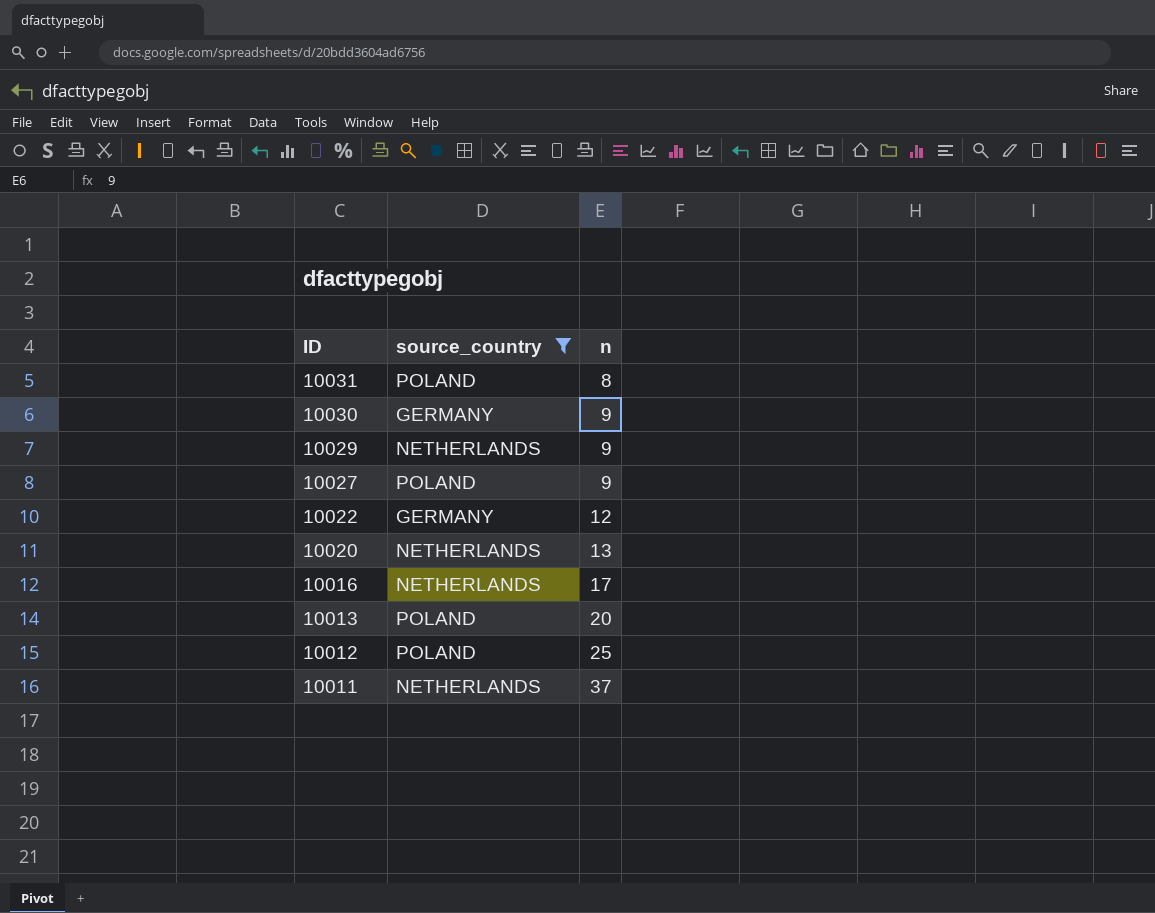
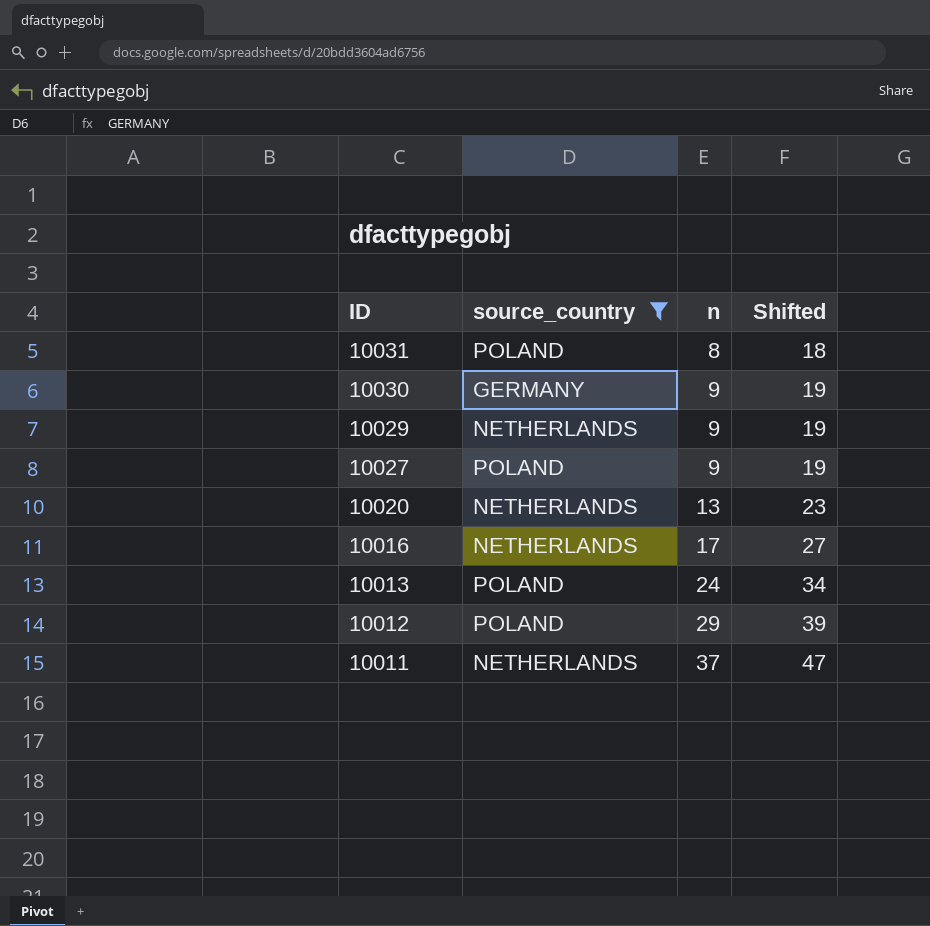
column Shifted | formula: none -> [n] + 10
row 10022: GERMANY | 12 -> none
10013 | n: 20 -> 24
10012 | n: 25 -> 29

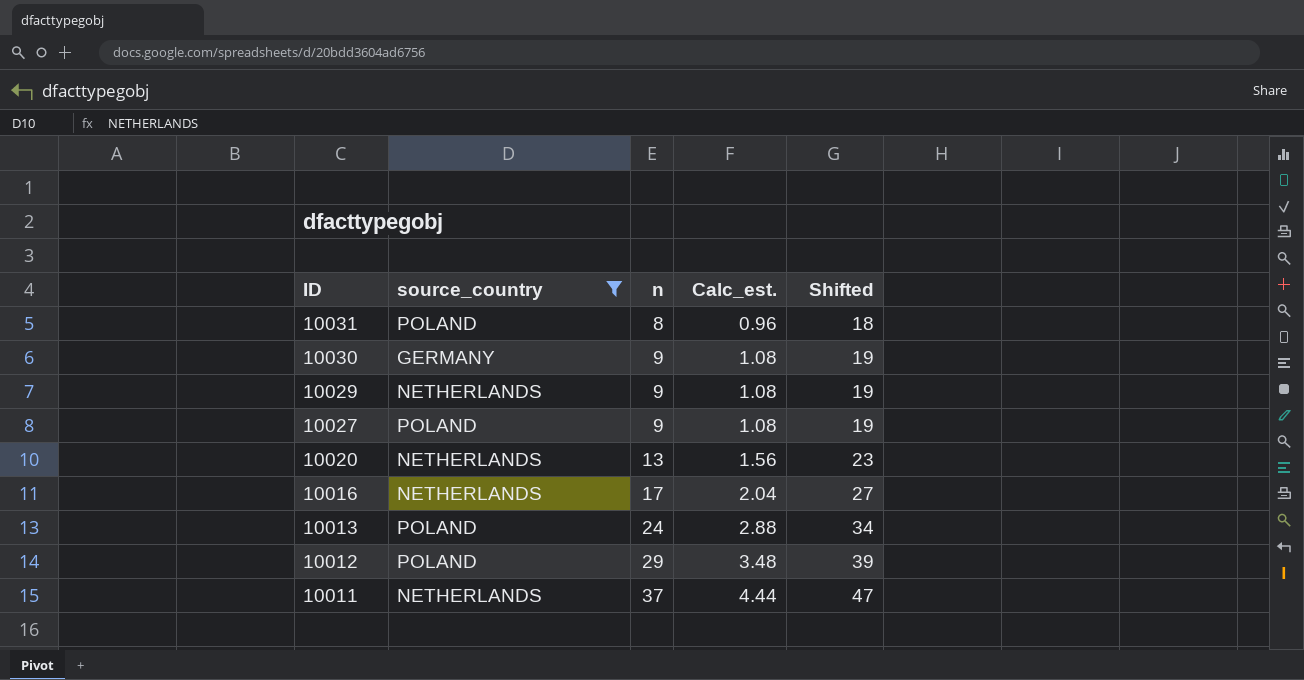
column Calc_est. | formula: none -> [n] * 0.12

